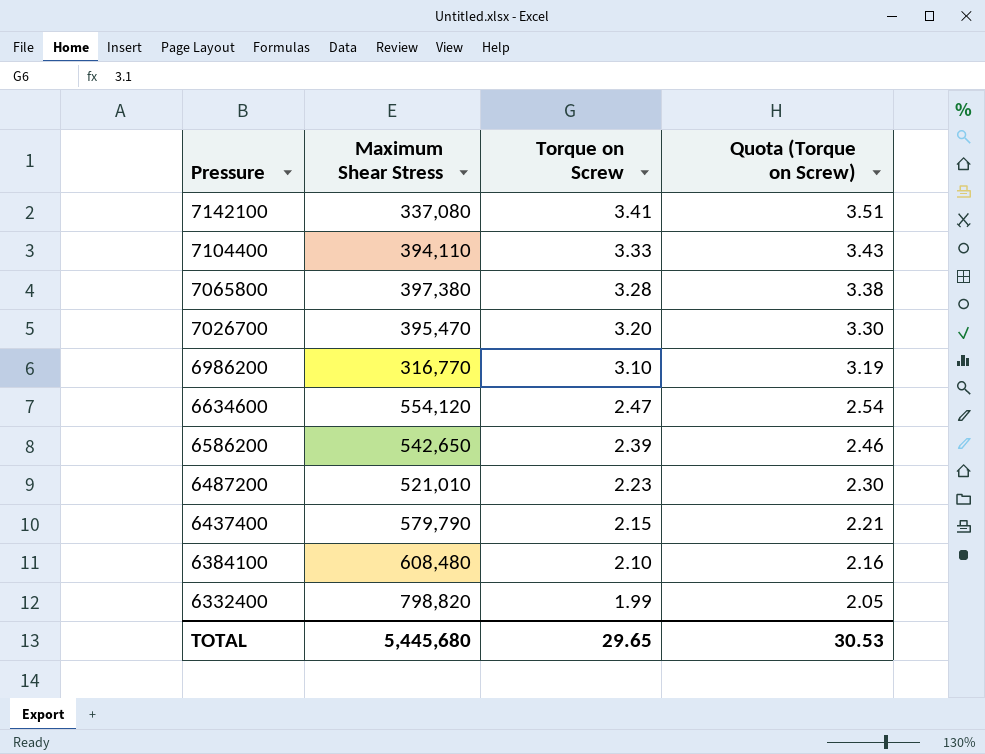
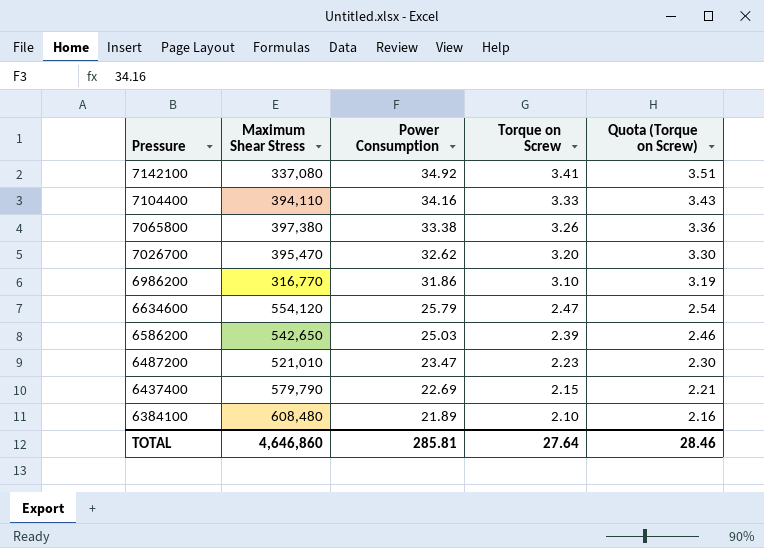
column Power Consumption | position: none -> 3
row 6332400: 798,820 | 1.99 | 2.05 -> none
7065800 | Torque on Screw: 3.28 -> 3.26
7065800 | Quota (Torque on Screw): 3.38 -> 3.36
TOTAL | Maximum Shear Stress: 5,445,680 -> 4,646,860
TOTAL | Torque on Screw: 29.65 -> 27.64
TOTAL | Quota (Torque on Screw): 30.53 -> 28.46

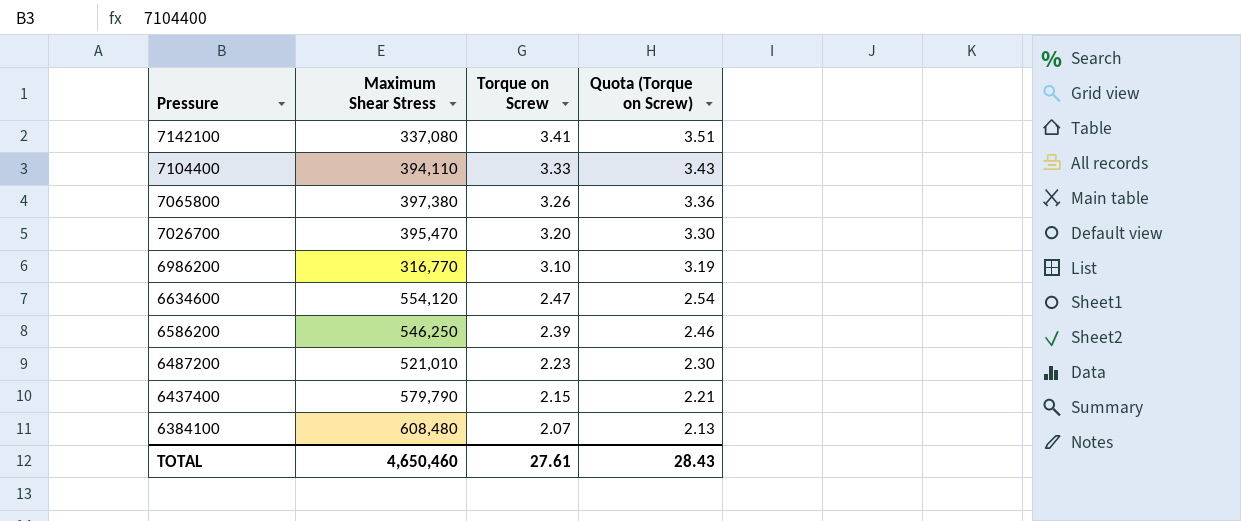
column Power Consumption | position: 3 -> none
6586200 | Maximum Shear Stress: 542,650 -> 546,250
6384100 | Torque on Screw: 2.10 -> 2.07
6384100 | Quota (Torque on Screw): 2.16 -> 2.13
TOTAL | Maximum Shear Stress: 4,646,860 -> 4,650,460
TOTAL | Torque on Screw: 27.64 -> 27.61
TOTAL | Quota (Torque on Screw): 28.46 -> 28.43

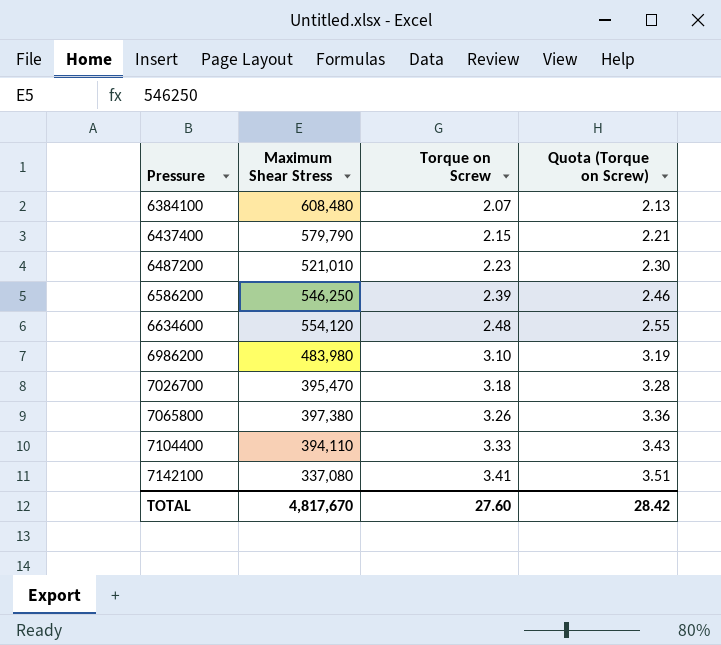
row order: Pressure descending -> Pressure ascending
6634600 | Torque on Screw: 2.47 -> 2.48
6634600 | Quota (Torque on Screw): 2.54 -> 2.55
6986200 | Maximum Shear Stress: 316,770 -> 483,980
7026700 | Torque on Screw: 3.20 -> 3.18
7026700 | Quota (Torque on Screw): 3.30 -> 3.28
TOTAL | Maximum Shear Stress: 4,650,460 -> 4,817,670
TOTAL | Torque on Screw: 27.61 -> 27.60
TOTAL | Quota (Torque on Screw): 28.43 -> 28.42

